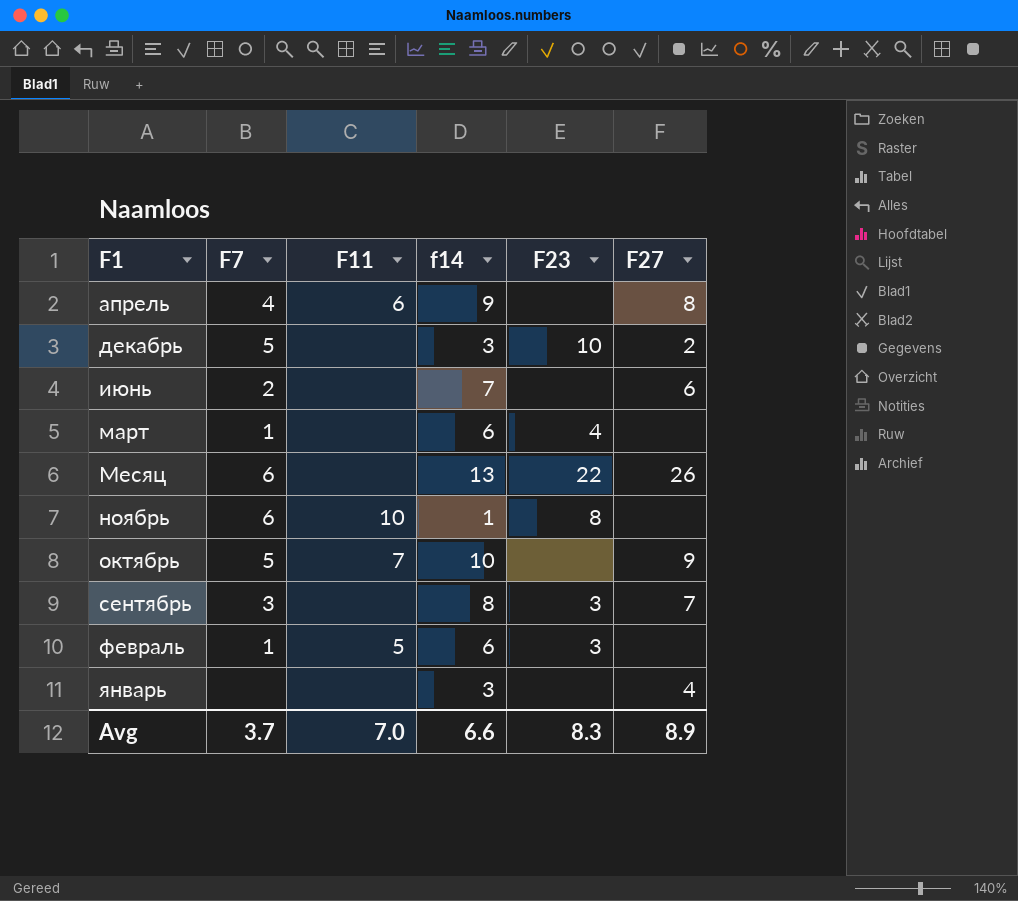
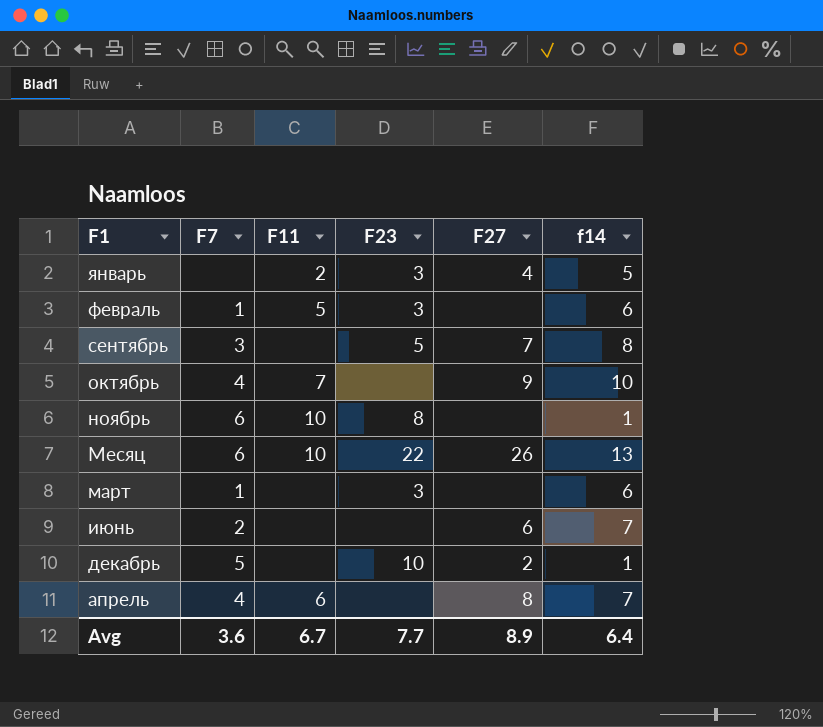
row order: F1 ascending -> F1 descending
column f14 | position: 4 -> 6
январь | F11: none -> 2
январь | F23: none -> 3
январь | f14: 3 -> 5
сентябрь | F23: 3 -> 5
октябрь | F7: 5 -> 4
Месяц | F11: none -> 10
март | F23: 4 -> 3
декабрь | f14: 3 -> 1
апрель | f14: 9 -> 7
Avg | F7: 3.7 -> 3.6
Avg | F11: 7.0 -> 6.7
Avg | F23: 8.3 -> 7.7
Avg | f14: 6.6 -> 6.4

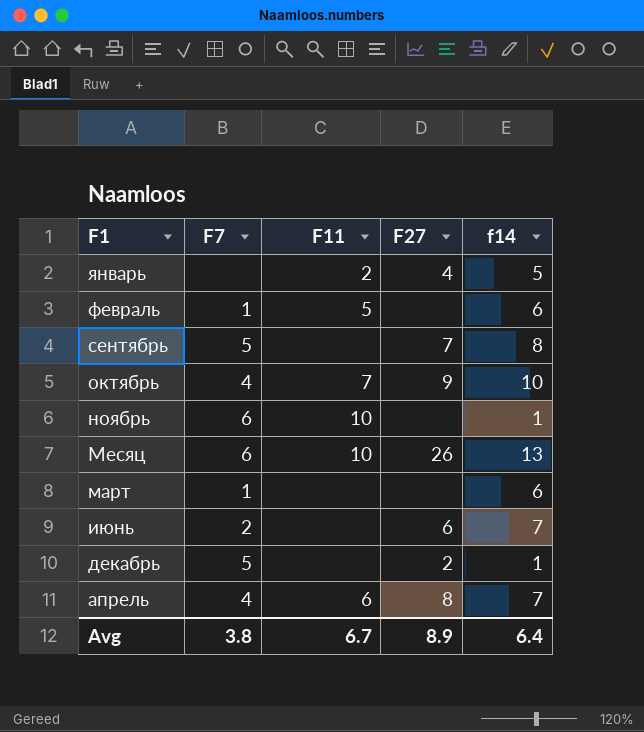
column F23 | position: 4 -> none
сентябрь | F7: 3 -> 5
Avg | F7: 3.6 -> 3.8

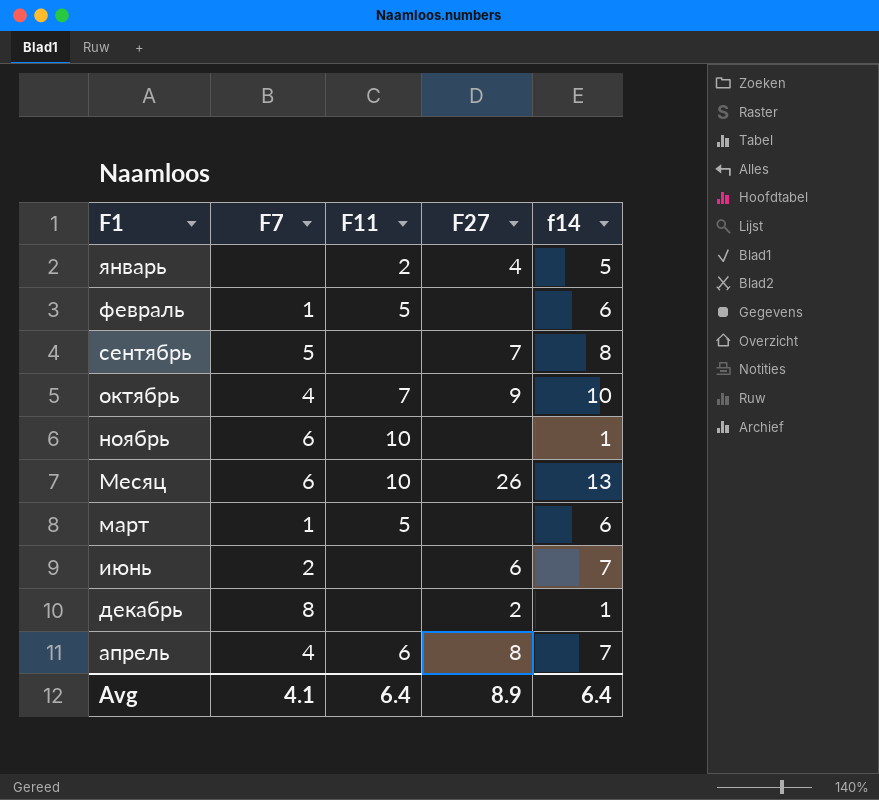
март | F11: none -> 5
декабрь | F7: 5 -> 8
Avg | F7: 3.8 -> 4.1
Avg | F11: 6.7 -> 6.4

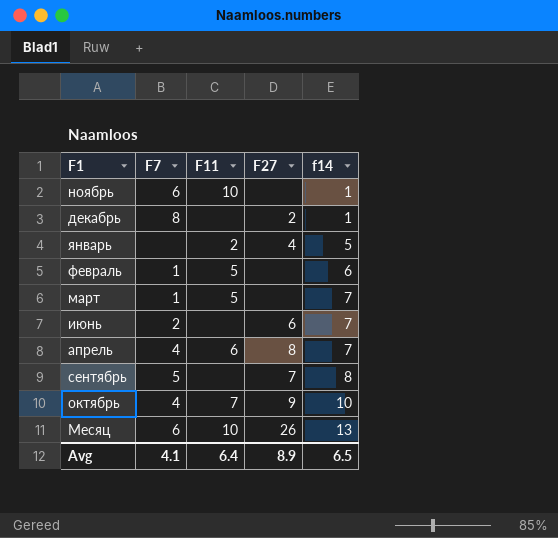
row order: F1 descending -> f14 ascending
март | f14: 6 -> 7
Avg | f14: 6.4 -> 6.5

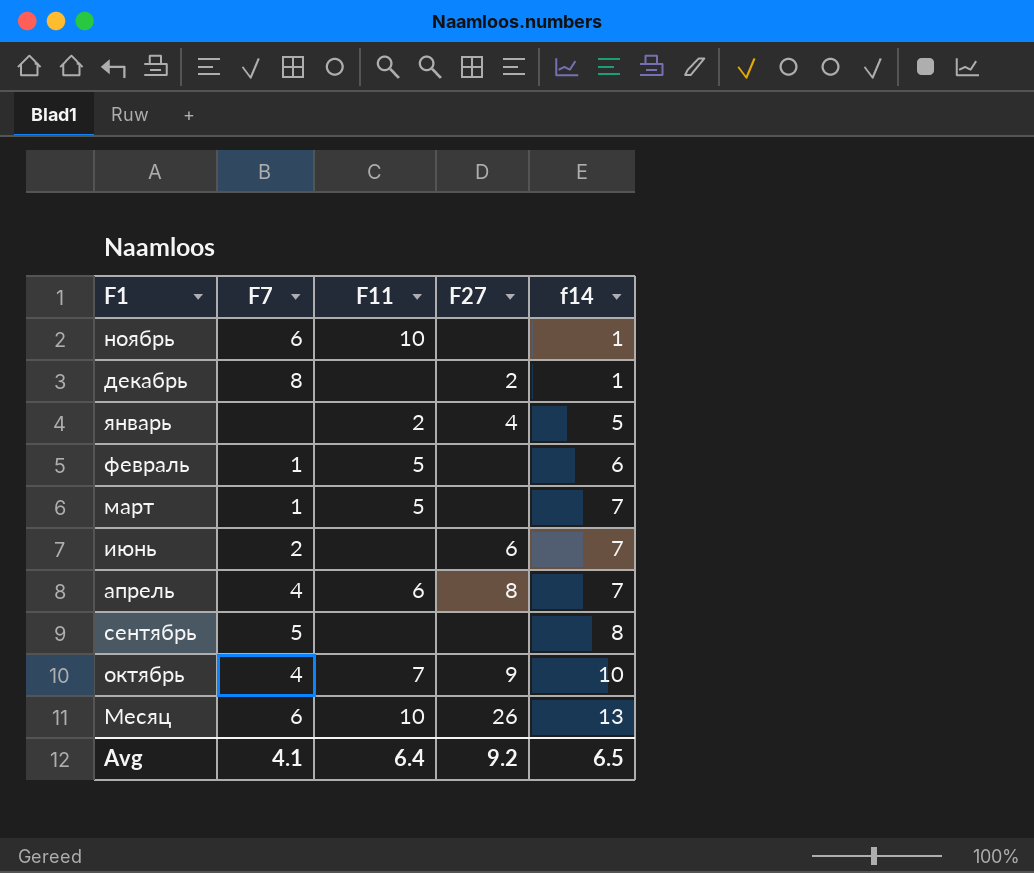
сентябрь | F27: 7 -> none
Avg | F27: 8.9 -> 9.2

